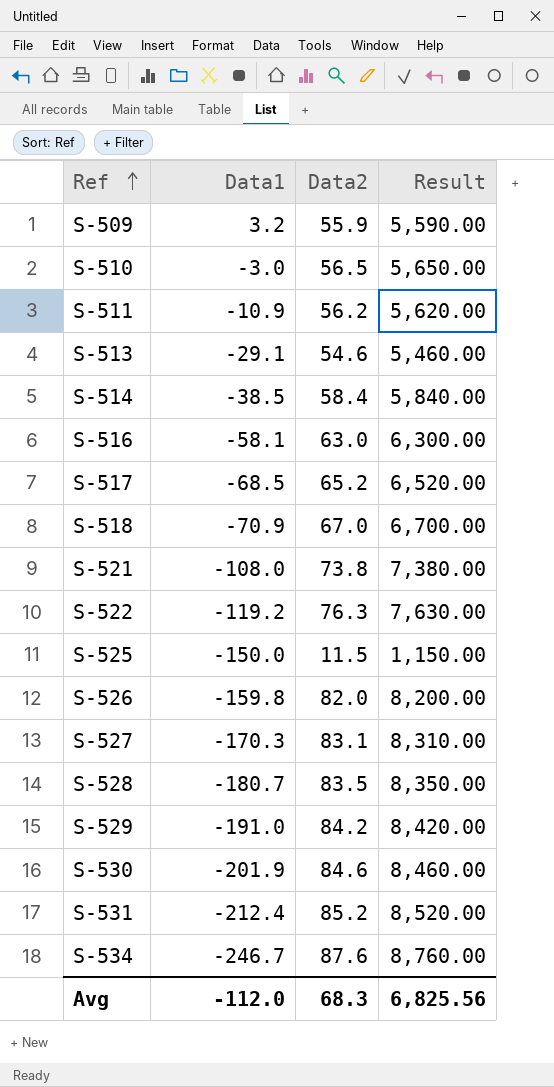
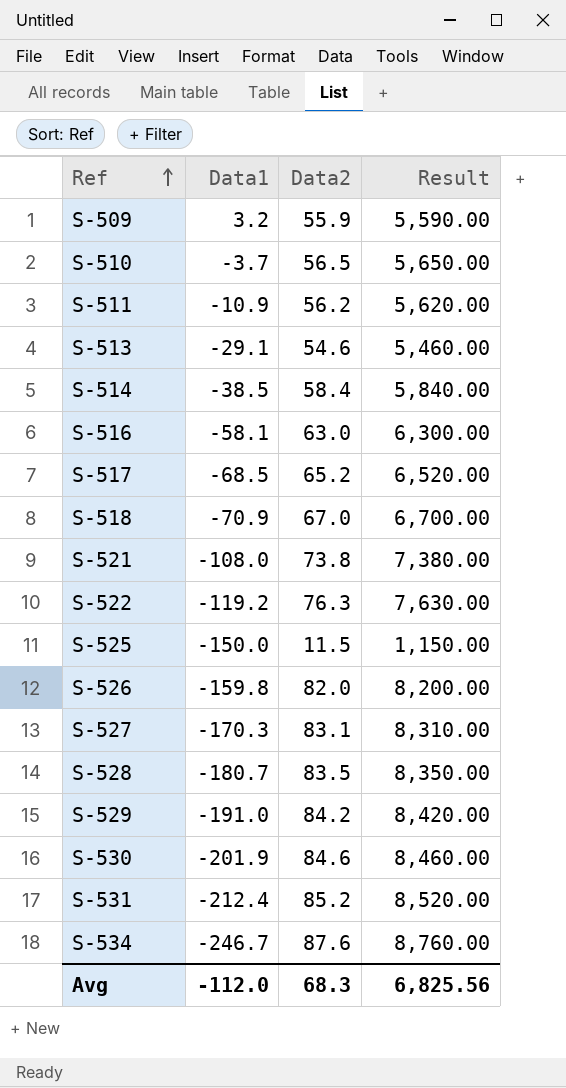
S-510 | Data1: -3.0 -> -3.7

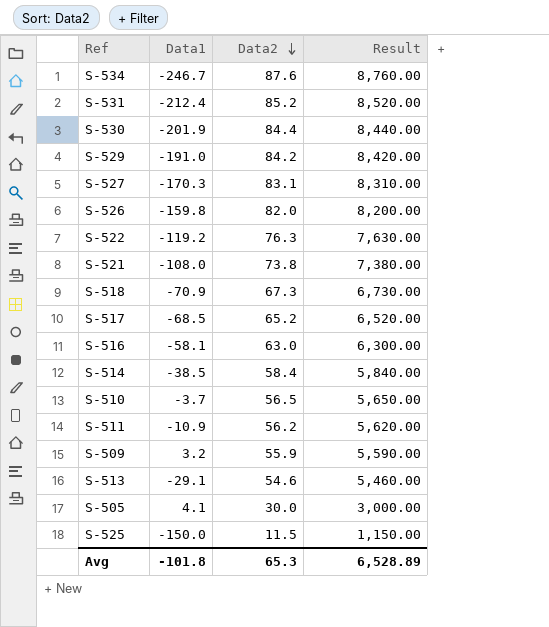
row order: Ref ascending -> Data2 descending
row S-528: -180.7 | 83.5 | 8,350.00 -> none
S-530 | Data2: 84.6 -> 84.4
S-530 | Result: 8,460.00 -> 8,440.00
S-518 | Data2: 67.0 -> 67.3
S-518 | Result: 6,700.00 -> 6,730.00
row S-505: none -> 4.1 | 30.0 | 3,000.00
Avg | Data1: -112.0 -> -101.8
Avg | Data2: 68.3 -> 65.3
Avg | Result: 6,825.56 -> 6,528.89

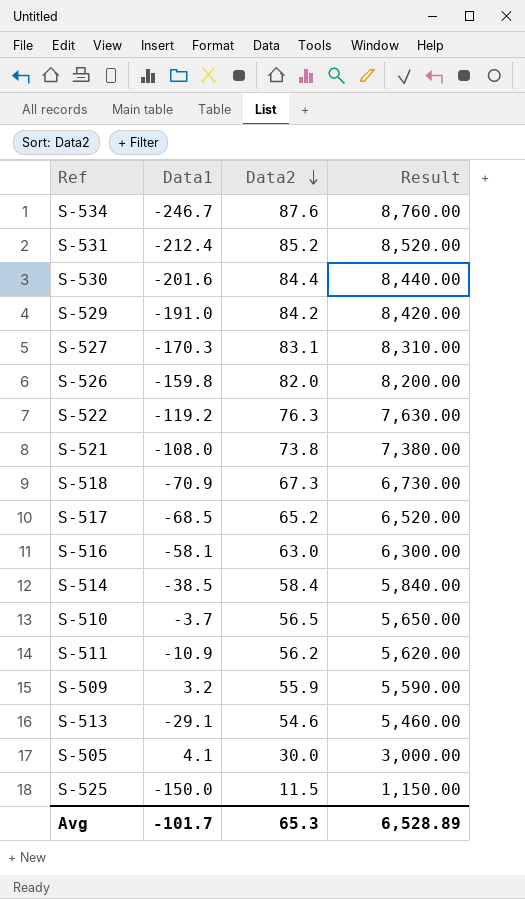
S-530 | Data1: -201.9 -> -201.6
Avg | Data1: -101.8 -> -101.7

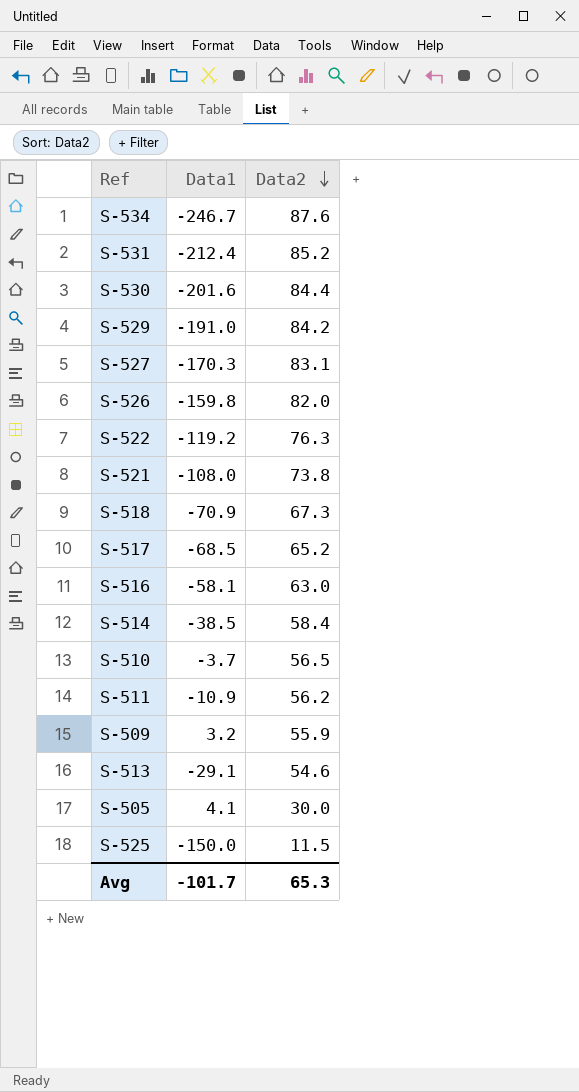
column Result | formula: [Data2] * 100 -> none

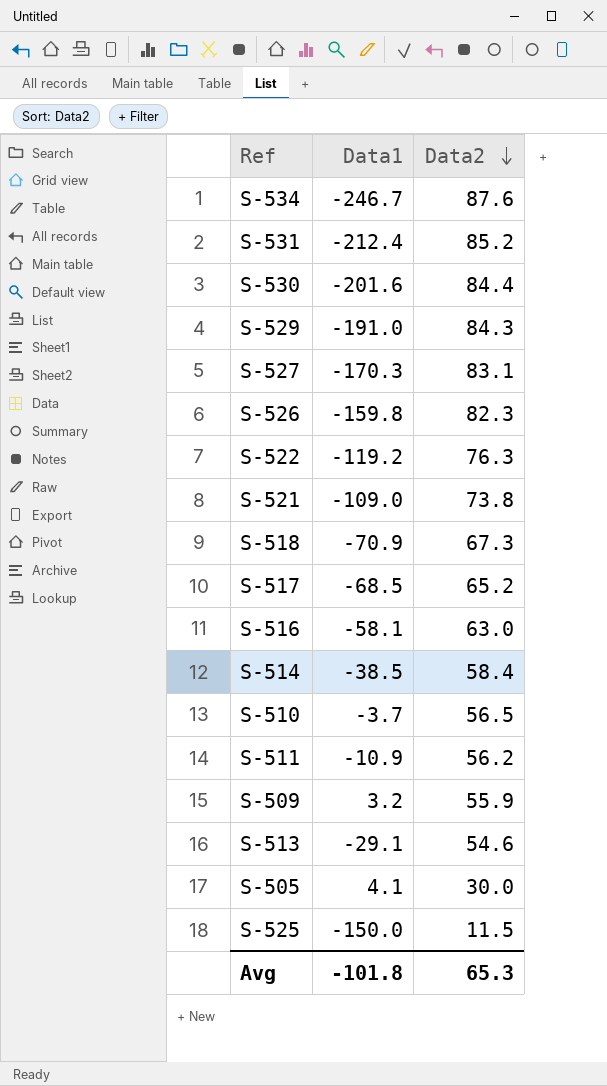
S-529 | Data2: 84.2 -> 84.3
S-526 | Data2: 82.0 -> 82.3
S-521 | Data1: -108.0 -> -109.0
Avg | Data1: -101.7 -> -101.8

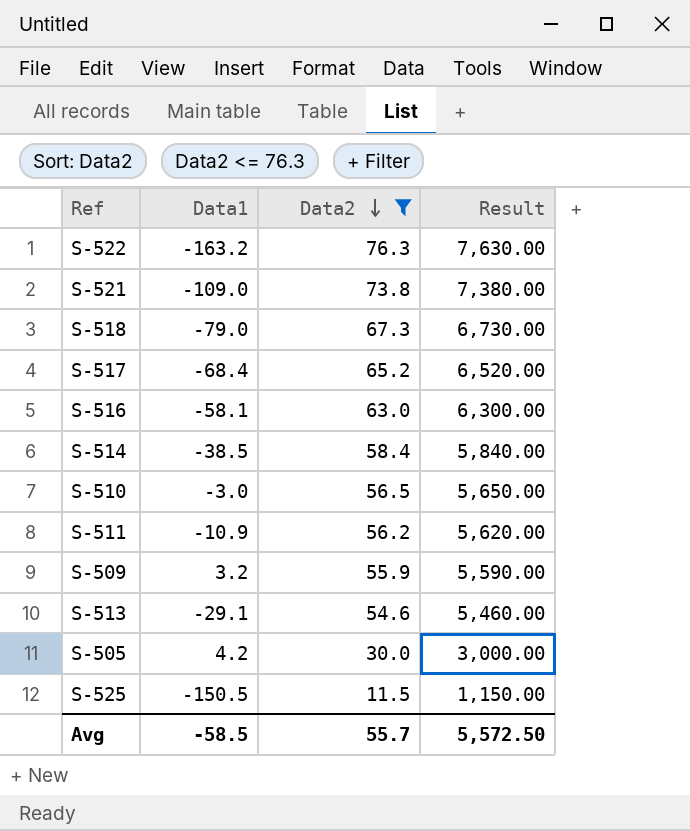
filter: none -> Data2 <= 76.3
column Result | formula: none -> [Data2] * 100
S-522 | Data1: -119.2 -> -163.2
S-518 | Data1: -70.9 -> -79.0
S-517 | Data1: -68.5 -> -68.4
S-510 | Data1: -3.7 -> -3.0
S-505 | Data1: 4.1 -> 4.2
S-525 | Data1: -150.0 -> -150.5
Avg | Data1: -101.8 -> -58.5
Avg | Data2: 65.3 -> 55.7

